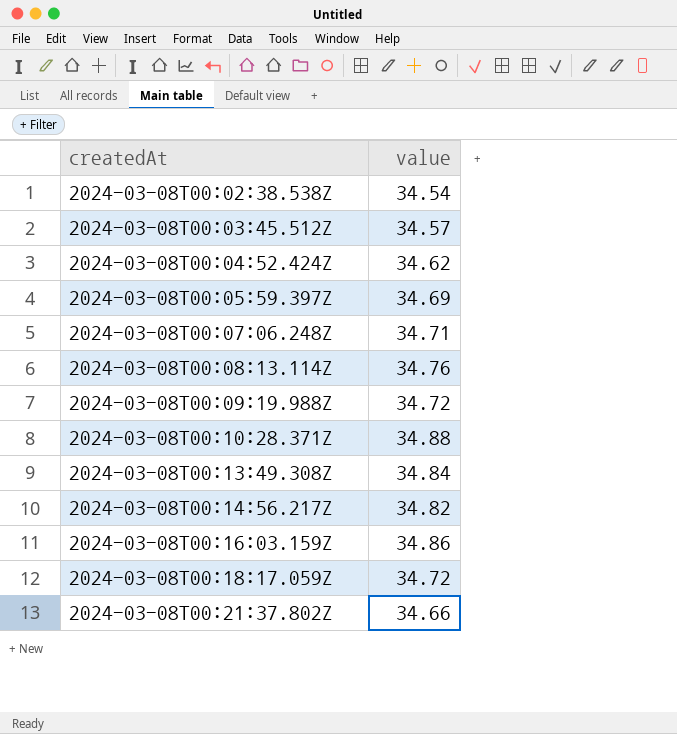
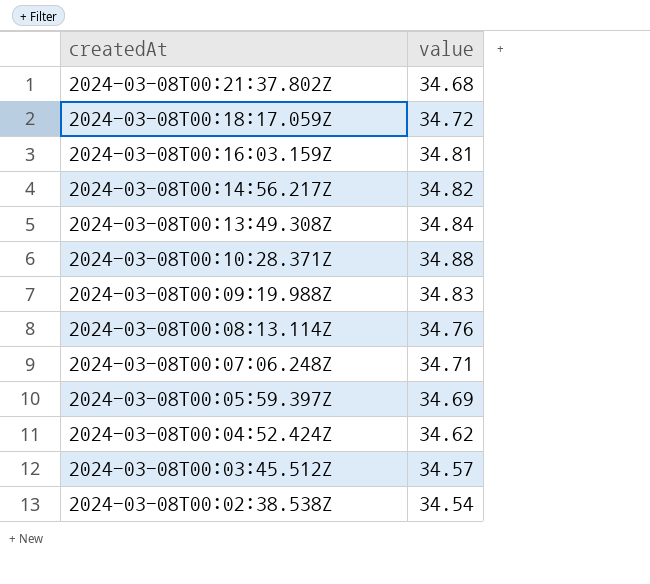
row order: createdAt ascending -> createdAt descending
2024-03-08T00:21:37.802Z | value: 34.66 -> 34.68
2024-03-08T00:16:03.159Z | value: 34.86 -> 34.81
2024-03-08T00:09:19.988Z | value: 34.72 -> 34.83

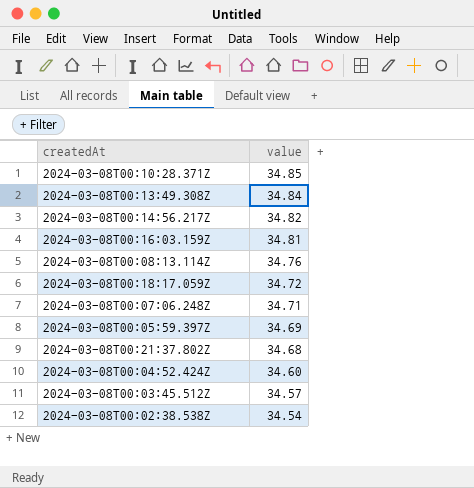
row order: createdAt descending -> value descending
row 2024-03-08T00:09:19.988Z: 34.83 -> none
2024-03-08T00:10:28.371Z | value: 34.88 -> 34.85
2024-03-08T00:04:52.424Z | value: 34.62 -> 34.60

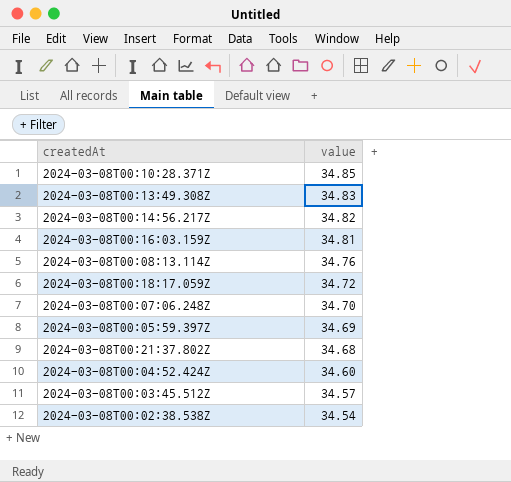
2024-03-08T00:13:49.308Z | value: 34.84 -> 34.83
2024-03-08T00:07:06.248Z | value: 34.71 -> 34.70

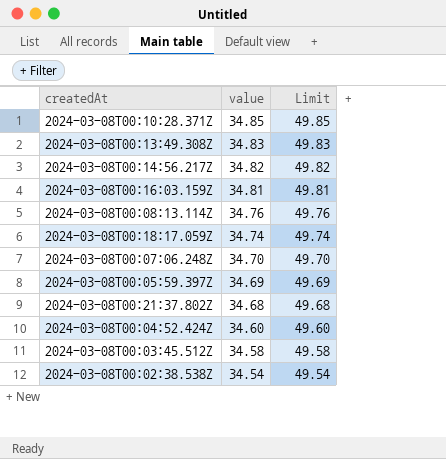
column Limit | formula: none -> [value] + 15
2024-03-08T00:18:17.059Z | value: 34.72 -> 34.74
2024-03-08T00:03:45.512Z | value: 34.57 -> 34.58

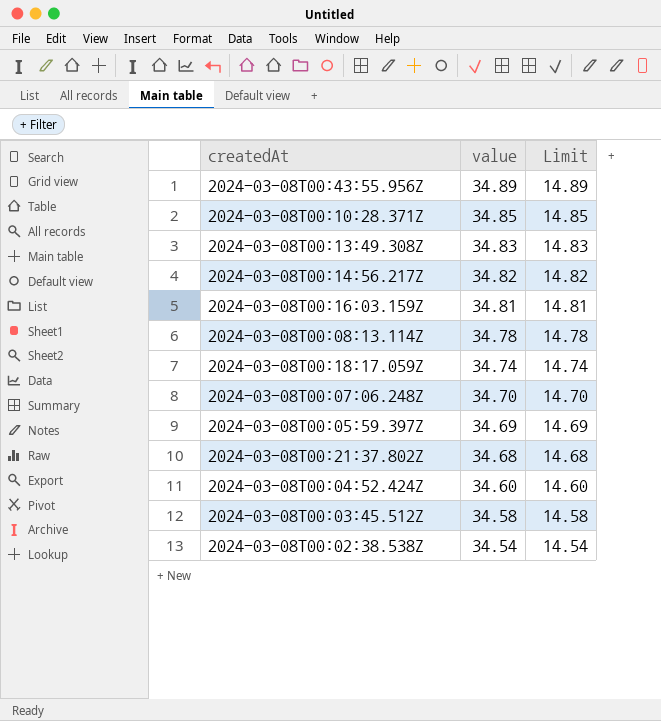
column Limit | formula: [value] + 15 -> [value] - 20
row 2024-03-08T00:43:55.956Z: none -> 34.89 | 14.89
2024-03-08T00:08:13.114Z | value: 34.76 -> 34.78

